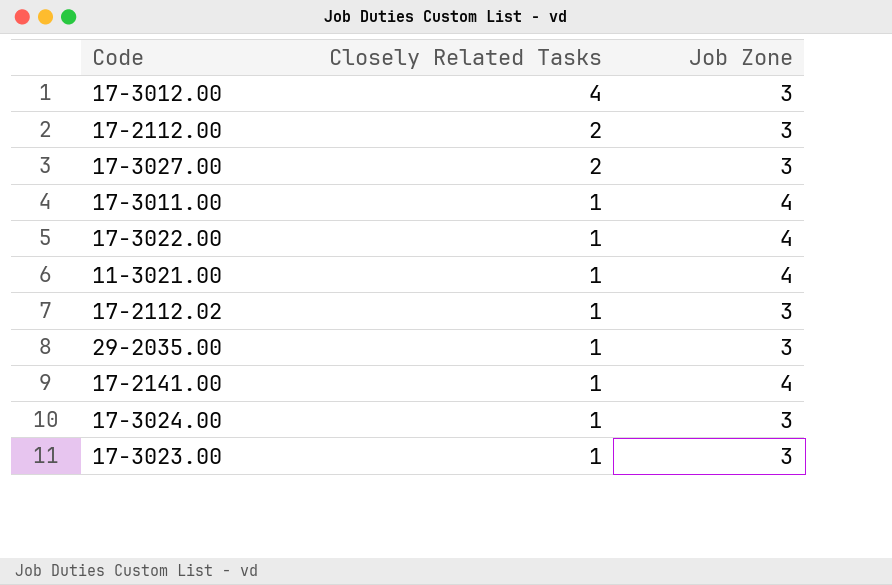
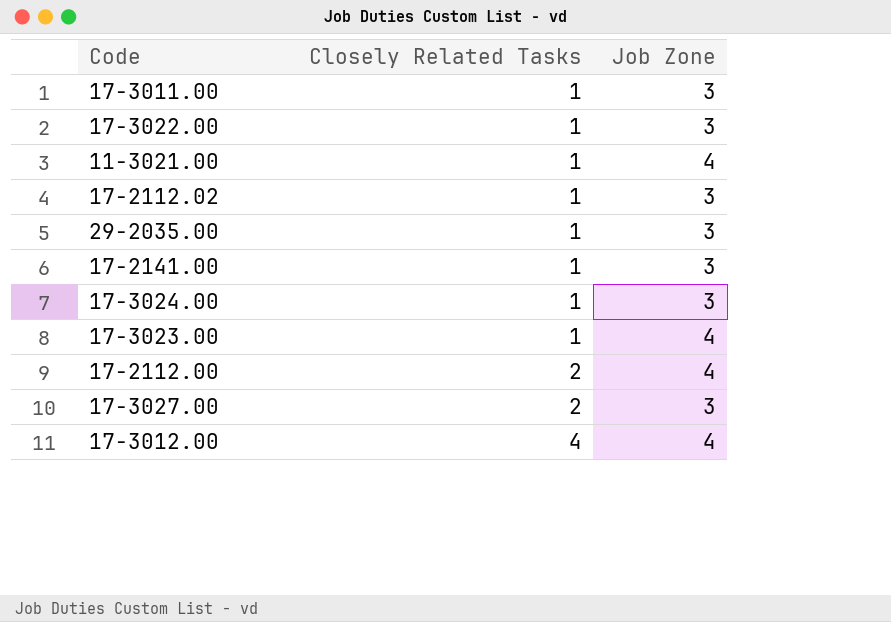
row order: Closely Related Tasks descending -> Closely Related Tasks ascending
17-3011.00 | Job Zone: 4 -> 3
17-3022.00 | Job Zone: 4 -> 3
17-2141.00 | Job Zone: 4 -> 3
17-3023.00 | Job Zone: 3 -> 4
17-2112.00 | Job Zone: 3 -> 4
17-3012.00 | Job Zone: 3 -> 4

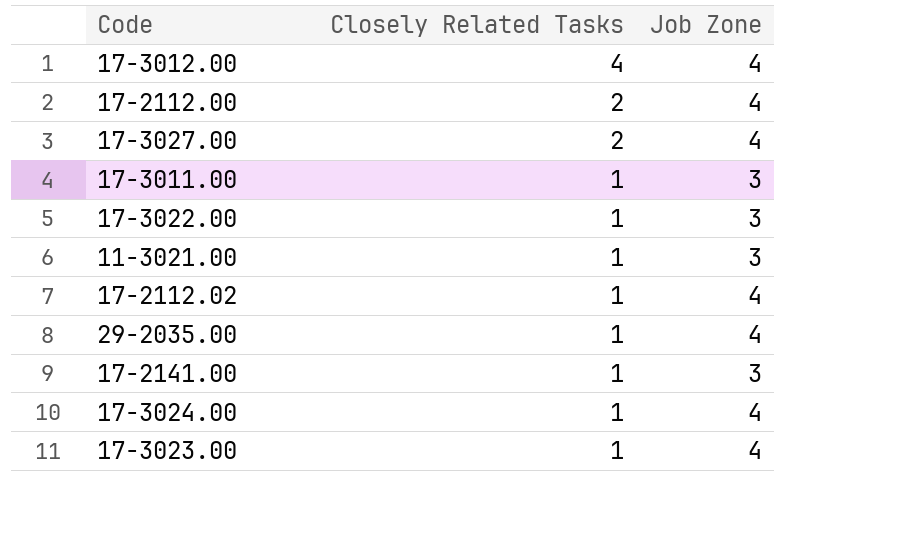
row order: Closely Related Tasks ascending -> Closely Related Tasks descending
17-3027.00 | Job Zone: 3 -> 4
11-3021.00 | Job Zone: 4 -> 3
17-2112.02 | Job Zone: 3 -> 4
29-2035.00 | Job Zone: 3 -> 4
17-3024.00 | Job Zone: 3 -> 4

